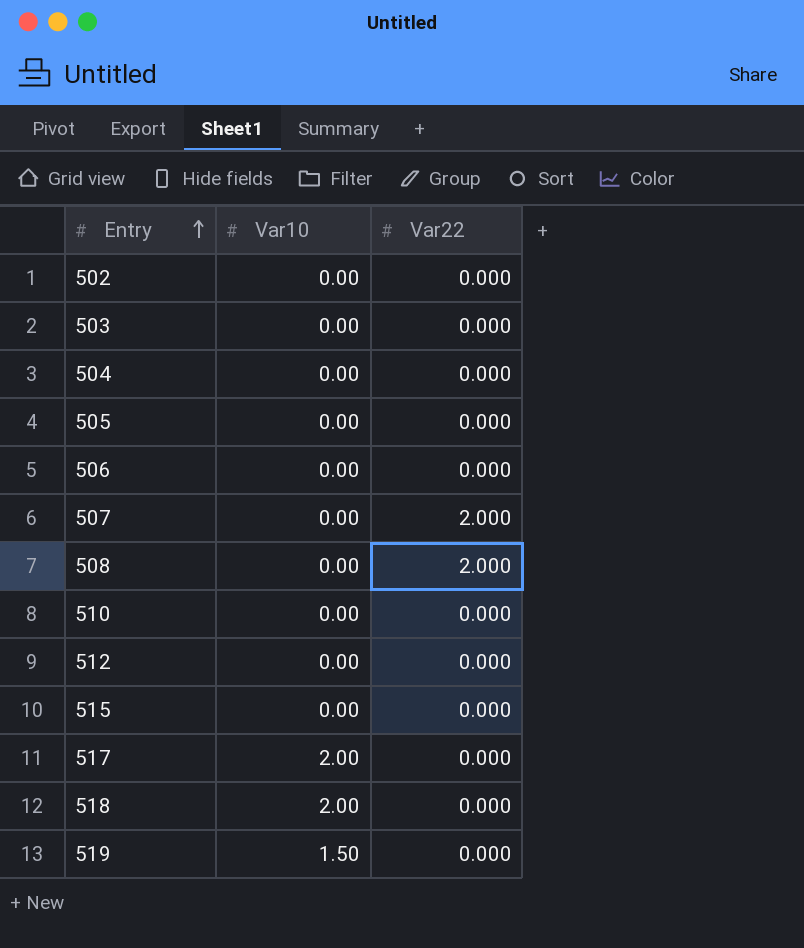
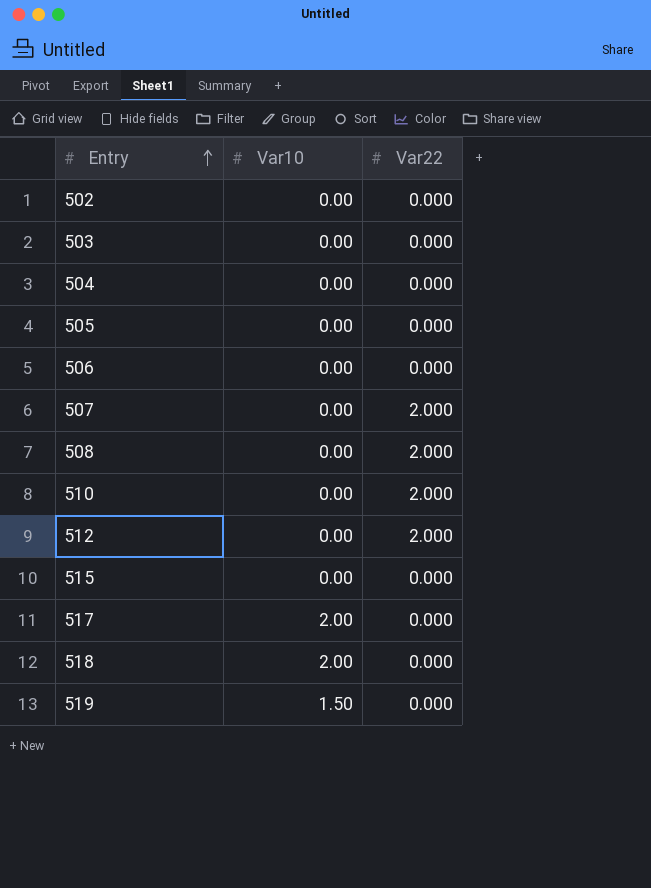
510 | Var22: 0.000 -> 2.000
512 | Var22: 0.000 -> 2.000

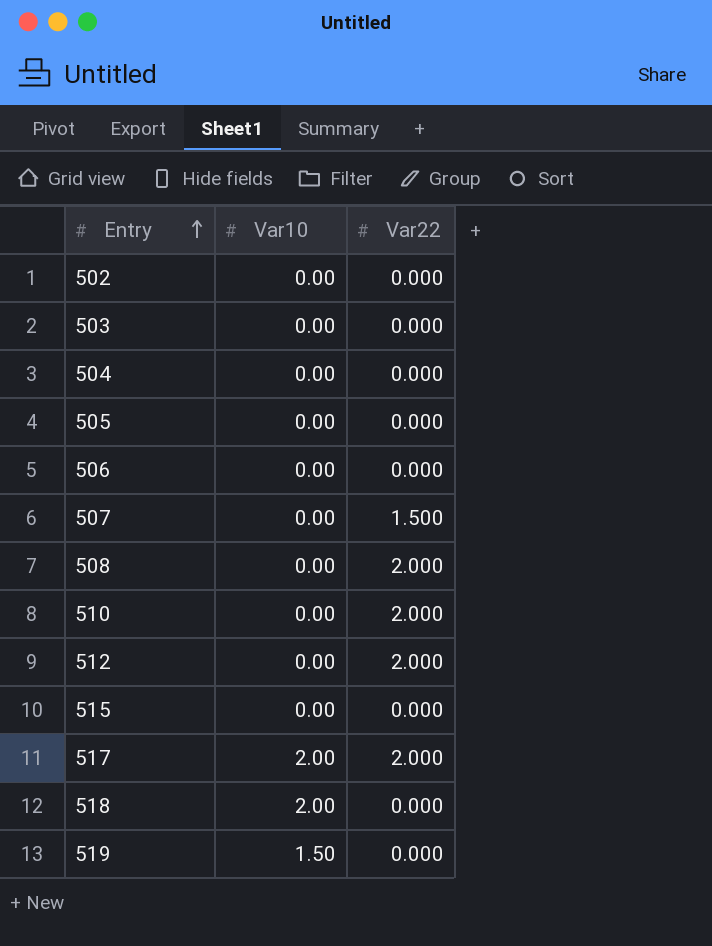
507 | Var22: 2.000 -> 1.500
517 | Var22: 0.000 -> 2.000

